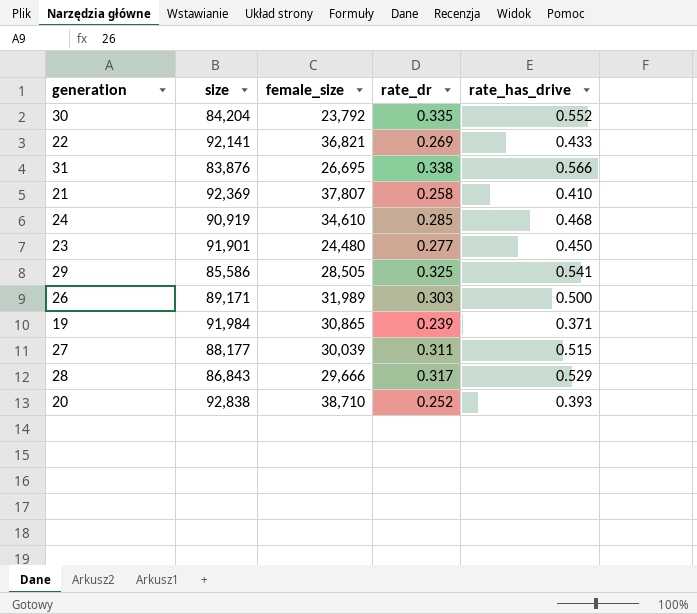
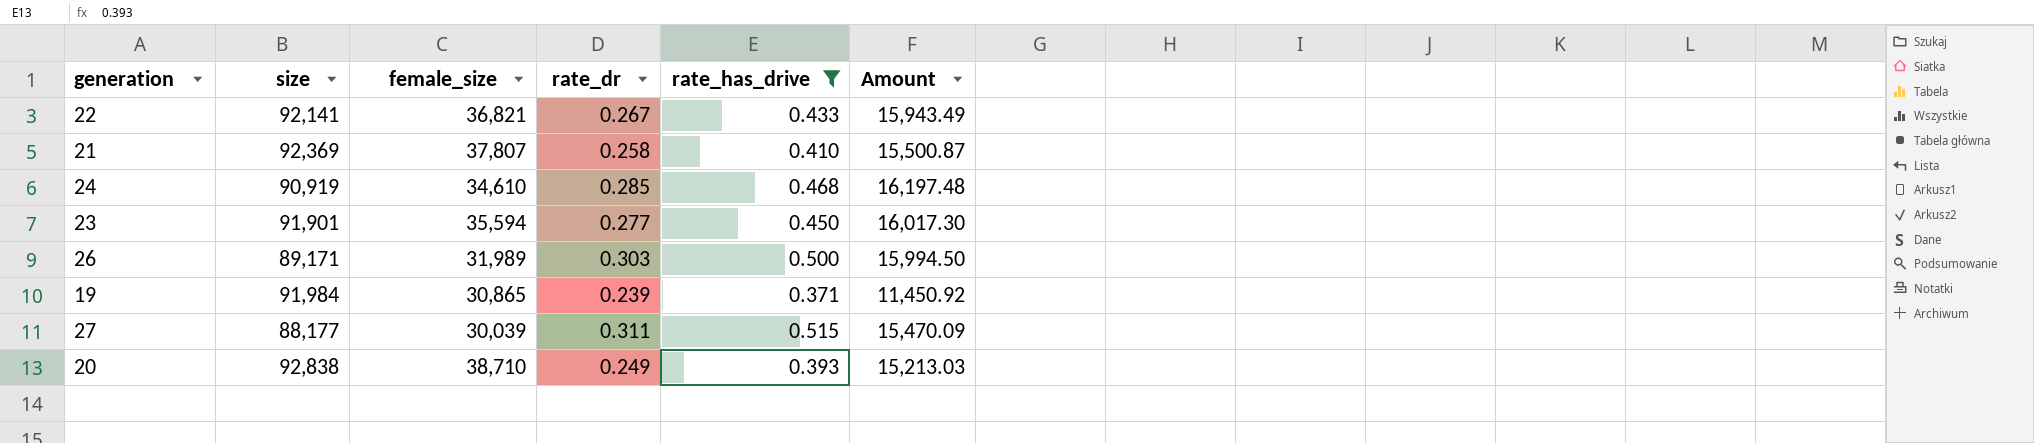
filter: none -> rate_has_drive <= 0.515
column Amount | formula: none -> [female_size] * [rate_has_drive]
22 | rate_dr: 0.269 -> 0.267
23 | female_size: 24,480 -> 35,594
20 | rate_dr: 0.252 -> 0.249

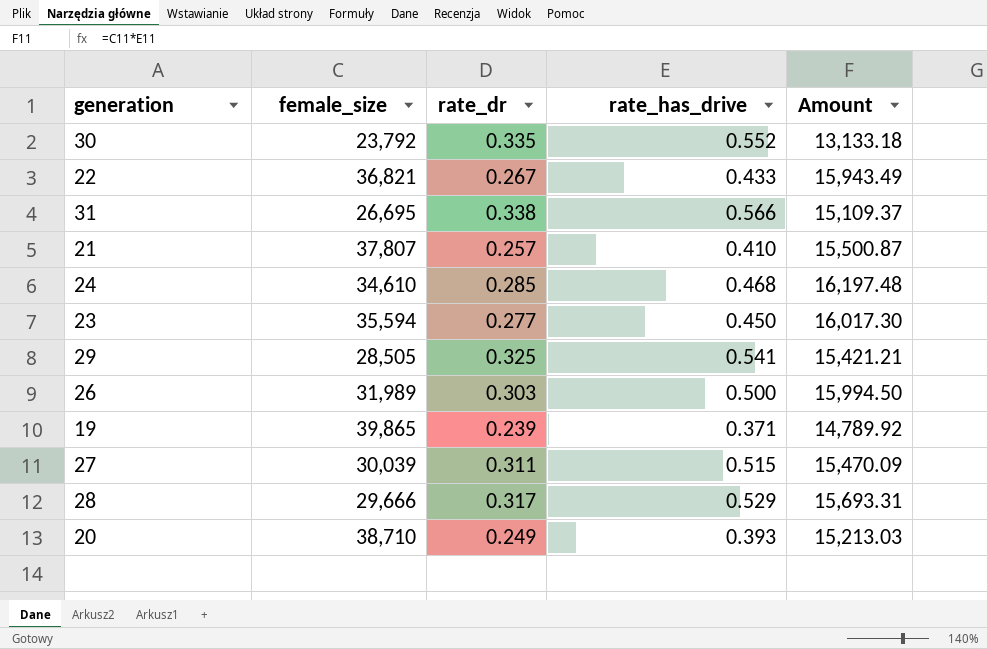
filter: rate_has_drive <= 0.515 -> none
column size | position: 2 -> none
21 | rate_dr: 0.258 -> 0.257
19 | female_size: 30,865 -> 39,865
19 | Amount: 11,450.92 -> 14,789.92

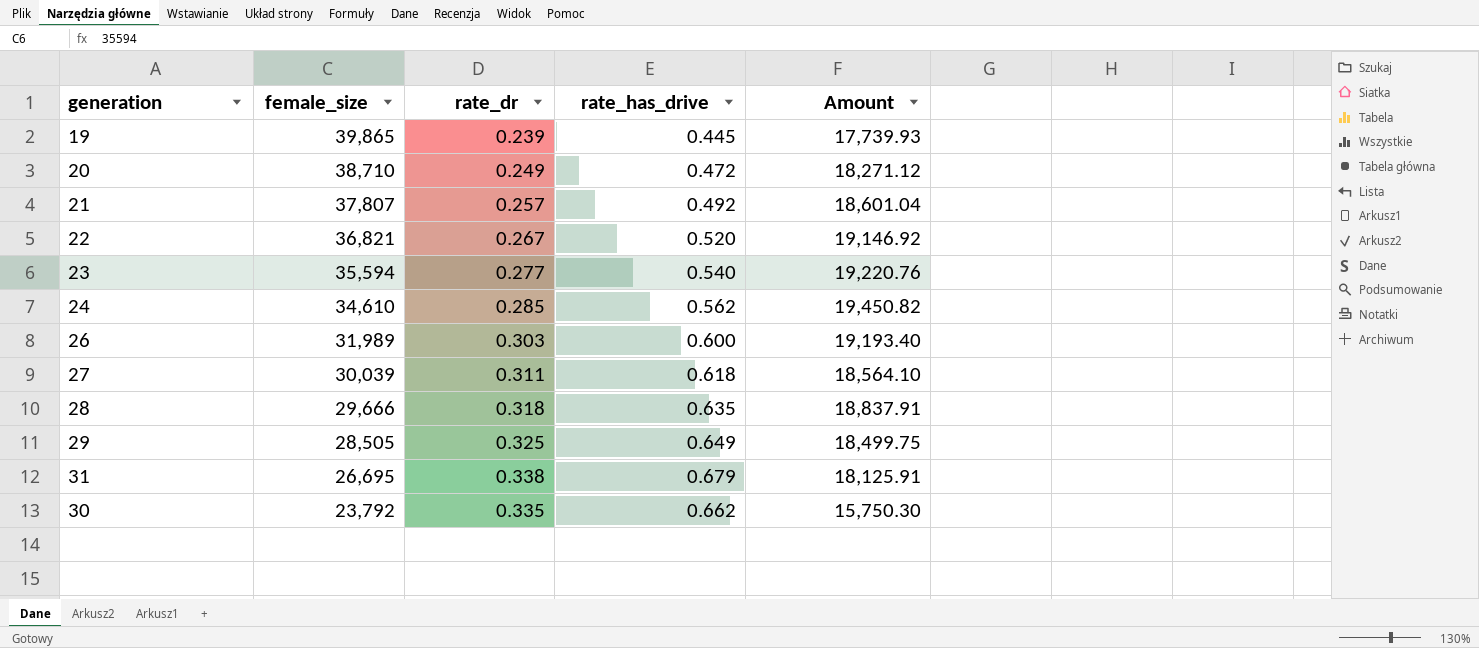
row order: none -> female_size descending
19 | rate_has_drive: 0.371 -> 0.445
19 | Amount: 14,789.92 -> 17,739.93
20 | rate_has_drive: 0.393 -> 0.472
20 | Amount: 15,213.03 -> 18,271.12
21 | rate_has_drive: 0.410 -> 0.492
21 | Amount: 15,500.87 -> 18,601.04
22 | rate_has_drive: 0.433 -> 0.520
22 | Amount: 15,943.49 -> 19,146.92
23 | rate_has_drive: 0.450 -> 0.540
23 | Amount: 16,017.30 -> 19,220.76
24 | rate_has_drive: 0.468 -> 0.562
24 | Amount: 16,197.48 -> 19,450.82
26 | rate_has_drive: 0.500 -> 0.600
26 | Amount: 15,994.50 -> 19,193.40
27 | rate_has_drive: 0.515 -> 0.618
27 | Amount: 15,470.09 -> 18,564.10
28 | rate_dr: 0.317 -> 0.318
28 | rate_has_drive: 0.529 -> 0.635
28 | Amount: 15,693.31 -> 18,837.91
29 | rate_has_drive: 0.541 -> 0.649
29 | Amount: 15,421.21 -> 18,499.75
31 | rate_has_drive: 0.566 -> 0.679
31 | Amount: 15,109.37 -> 18,125.91
30 | rate_has_drive: 0.552 -> 0.662
30 | Amount: 13,133.18 -> 15,750.30

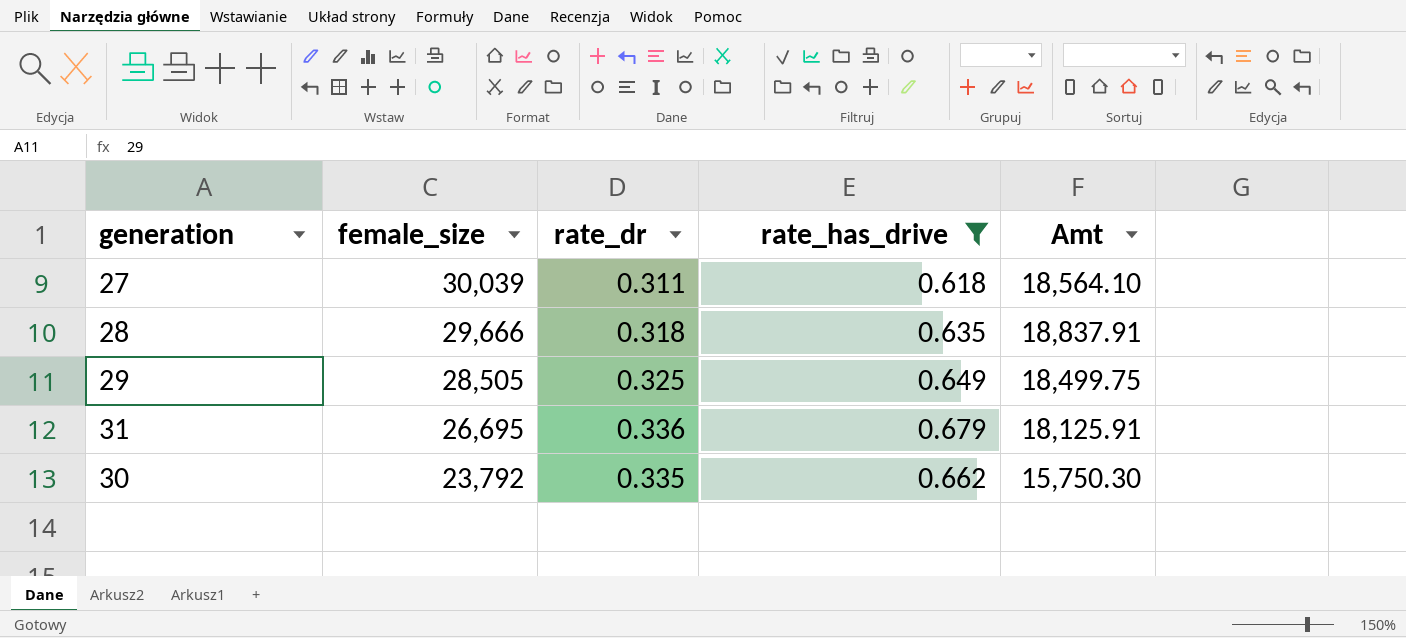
filter: none -> rate_has_drive >= 0.618
column name: Amount -> Amt
31 | rate_dr: 0.338 -> 0.336

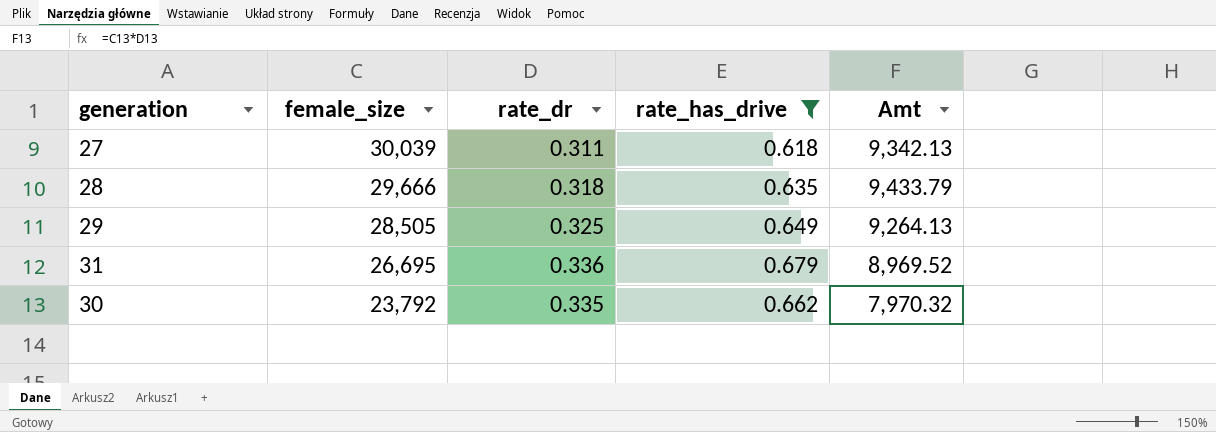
column Amt | formula: [female_size] * [rate_has_drive] -> [female_size] * [rate_dr]

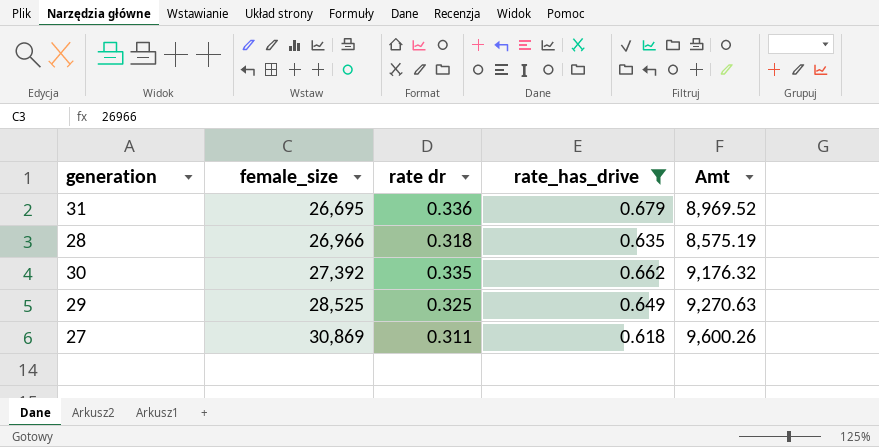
row order: female_size descending -> female_size ascending
column name: rate_dr -> rate dr
28 | female_size: 29,666 -> 26,966
28 | Amt: 9,433.79 -> 8,575.19
30 | female_size: 23,792 -> 27,392
30 | Amt: 7,970.32 -> 9,176.32
29 | female_size: 28,505 -> 28,525
29 | Amt: 9,264.13 -> 9,270.63
27 | female_size: 30,039 -> 30,869
27 | Amt: 9,342.13 -> 9,600.26

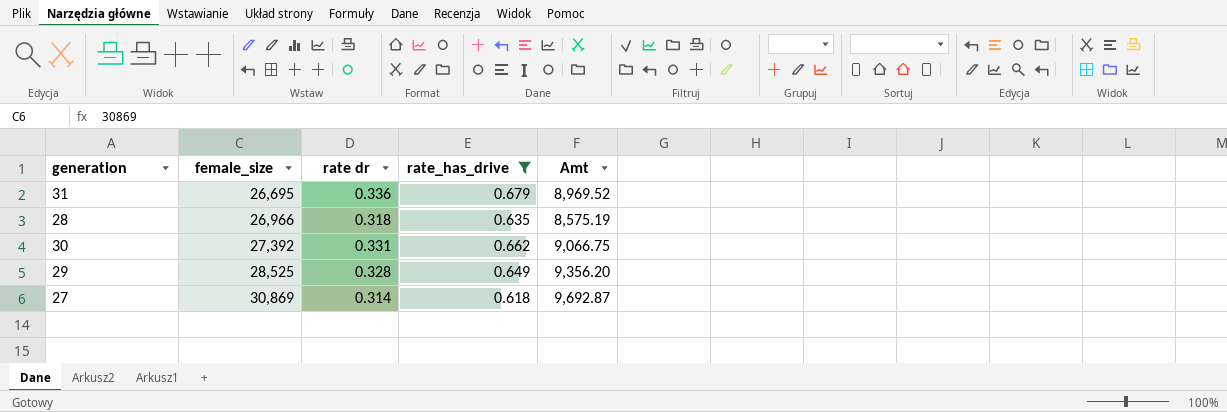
30 | rate dr: 0.335 -> 0.331
30 | Amt: 9,176.32 -> 9,066.75
29 | rate dr: 0.325 -> 0.328
29 | Amt: 9,270.63 -> 9,356.20
27 | rate dr: 0.311 -> 0.314
27 | Amt: 9,600.26 -> 9,692.87

